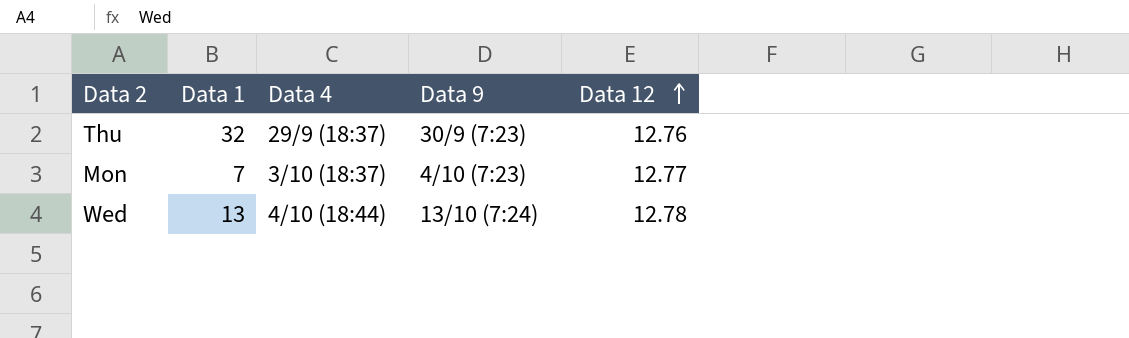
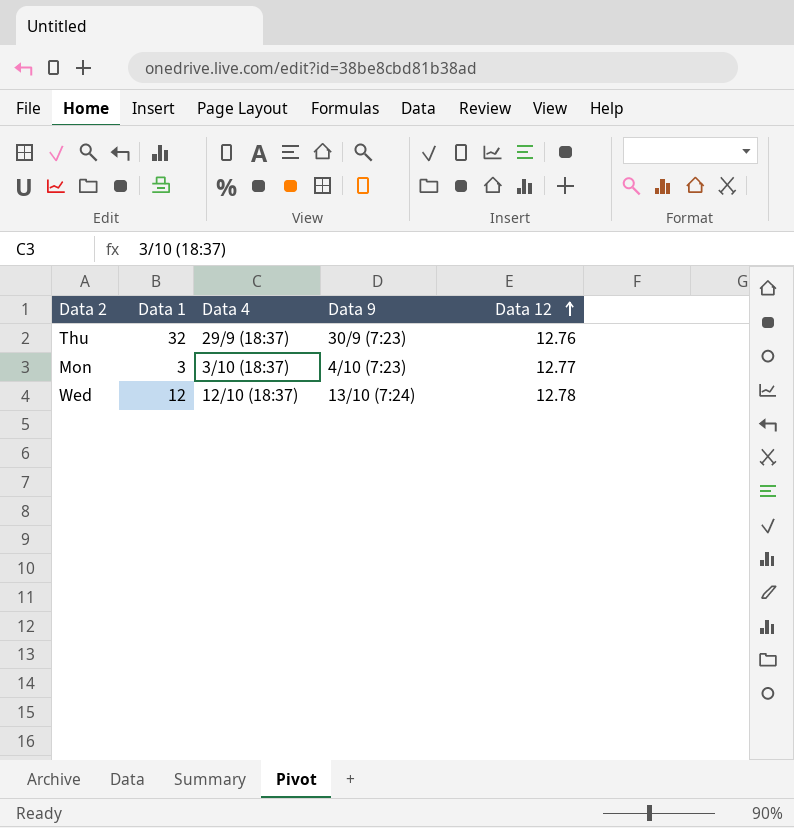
Mon | Data 1: 7 -> 3
Wed | Data 1: 13 -> 12
Wed | Data 4: 4/10 (18:44) -> 12/10 (18:37)

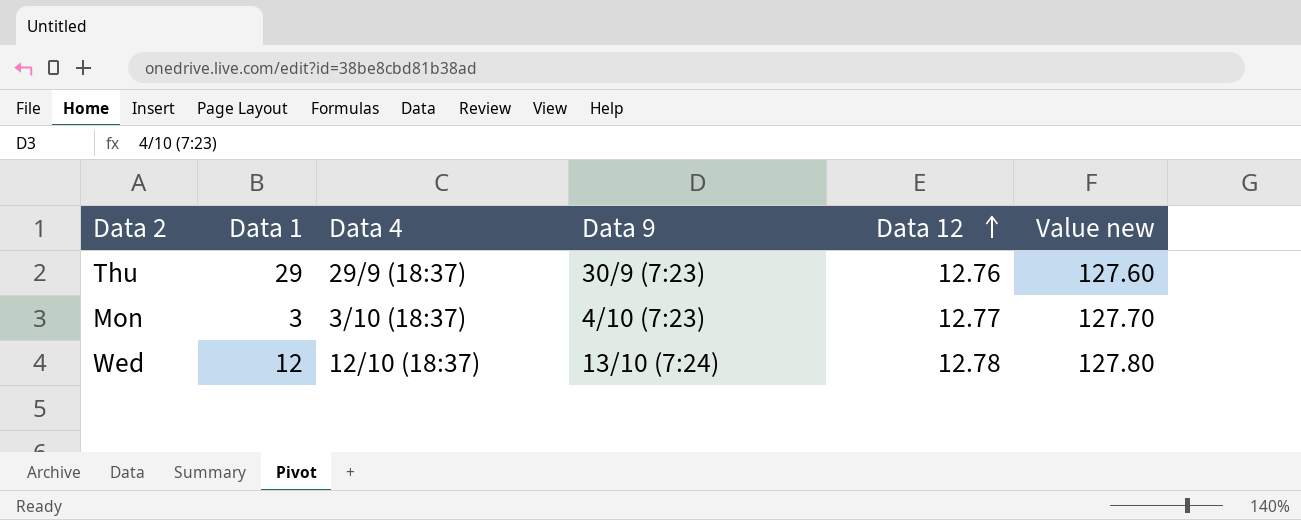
column Value new | formula: none -> [Data 12] * 10
Thu | Data 1: 32 -> 29

